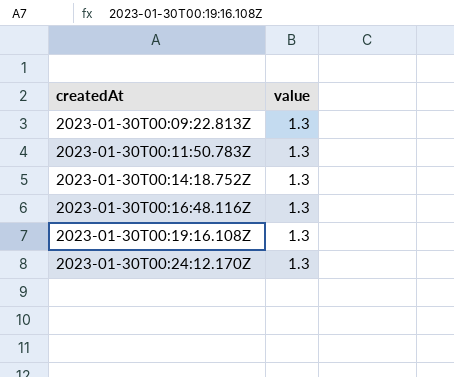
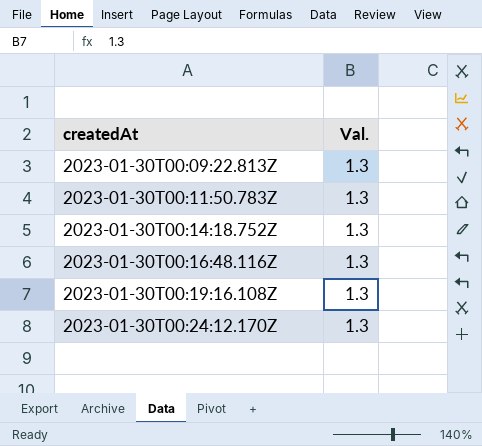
column name: value -> Val.

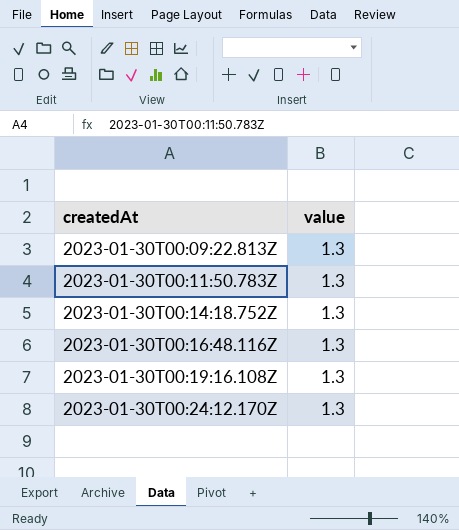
column name: Val. -> value

